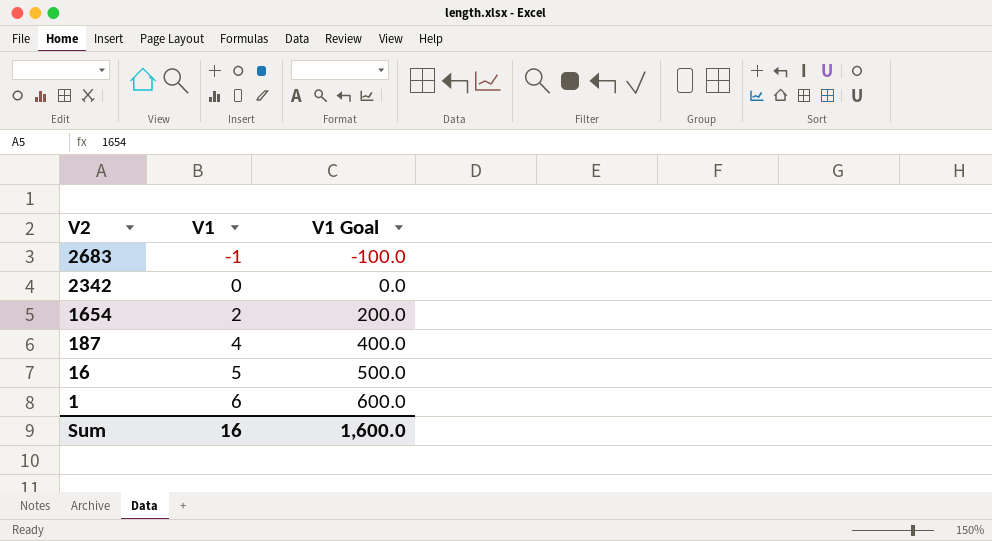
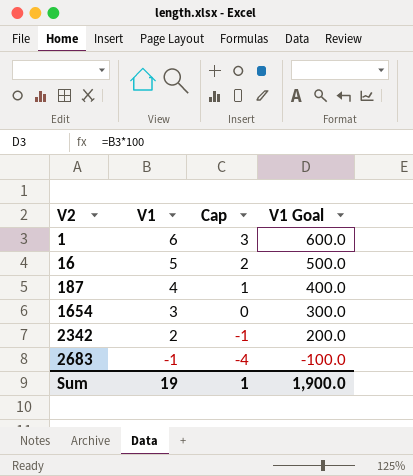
row order: V2 descending -> V2 ascending
column Cap | formula: none -> [V1] - 3
1654 | V1: 2 -> 3
1654 | V1 Goal: 200.0 -> 300.0
2342 | V1: 0 -> 2
2342 | V1 Goal: 0.0 -> 200.0
Sum | V1: 16 -> 19
Sum | V1 Goal: 1,600.0 -> 1,900.0

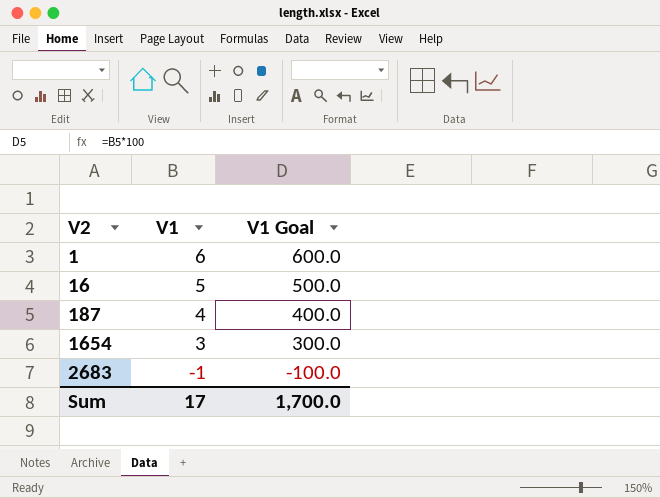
column Cap | formula: [V1] - 3 -> none
row 2342: 2 | -1 | 200.0 -> none
Sum | V1: 19 -> 17
Sum | V1 Goal: 1,900.0 -> 1,700.0

